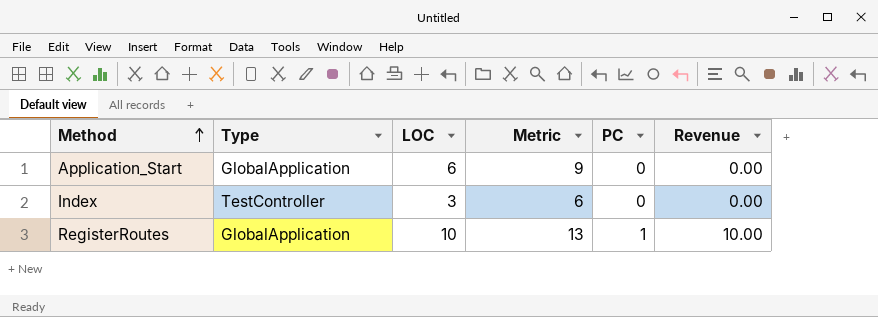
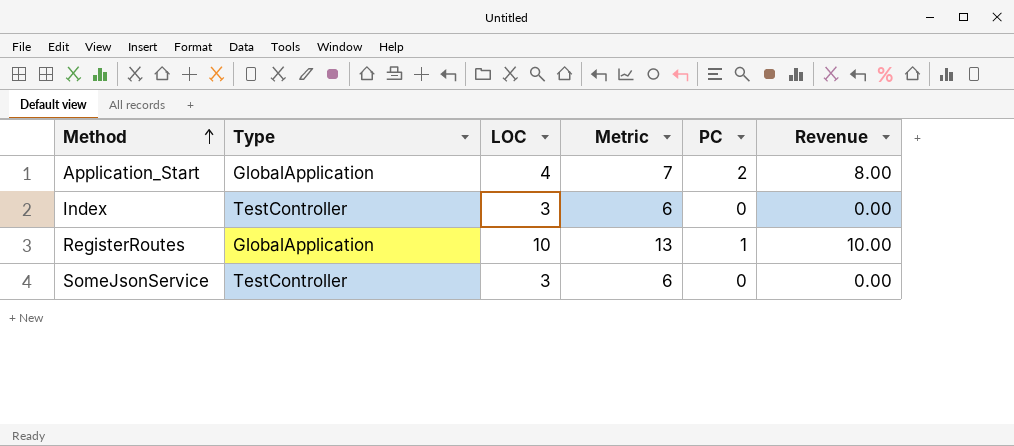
Application_Start | LOC: 6 -> 4
Application_Start | Metric: 9 -> 7
Application_Start | PC: 0 -> 2
Application_Start | Revenue: 0.00 -> 8.00
row SomeJsonService: none -> TestController | 3 | 6 | 0 | 0.00

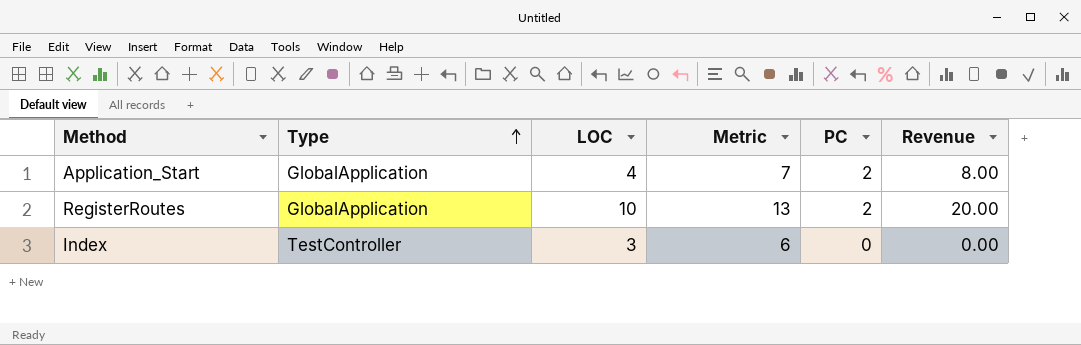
row order: Method ascending -> Type ascending
row SomeJsonService: TestController | 3 | 6 | 0 | 0.00 -> none
RegisterRoutes | PC: 1 -> 2
RegisterRoutes | Revenue: 10.00 -> 20.00

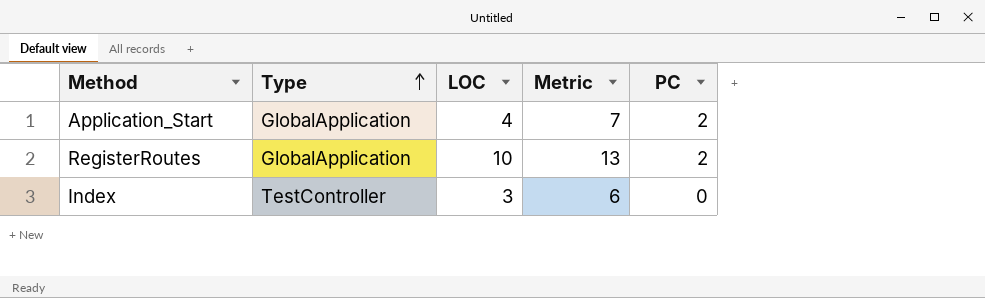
column Revenue | formula: [LOC] * [PC] -> none

